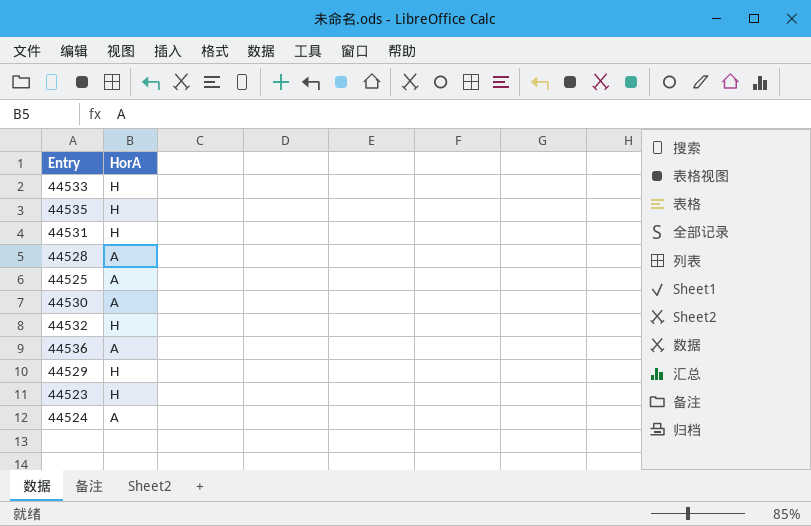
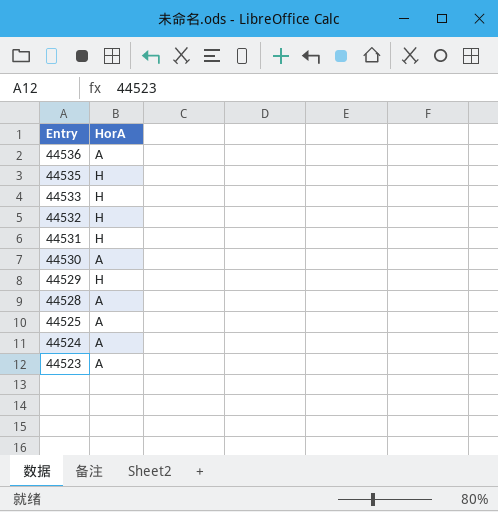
row order: none -> Entry descending
44523 | HorA: H -> A

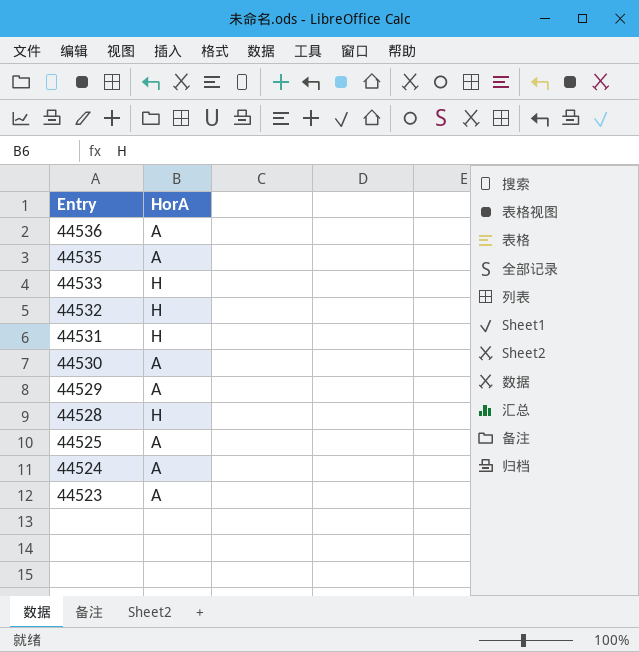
44535 | HorA: H -> A
44529 | HorA: H -> A
44528 | HorA: A -> H

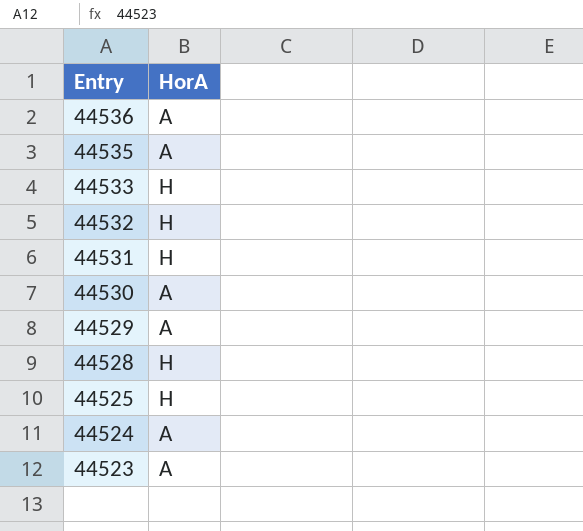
44525 | HorA: A -> H

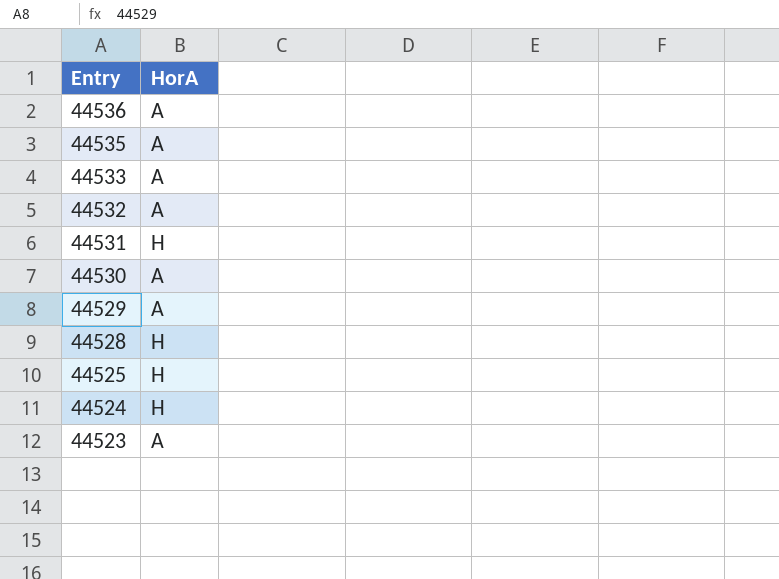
44533 | HorA: H -> A
44532 | HorA: H -> A
44524 | HorA: A -> H

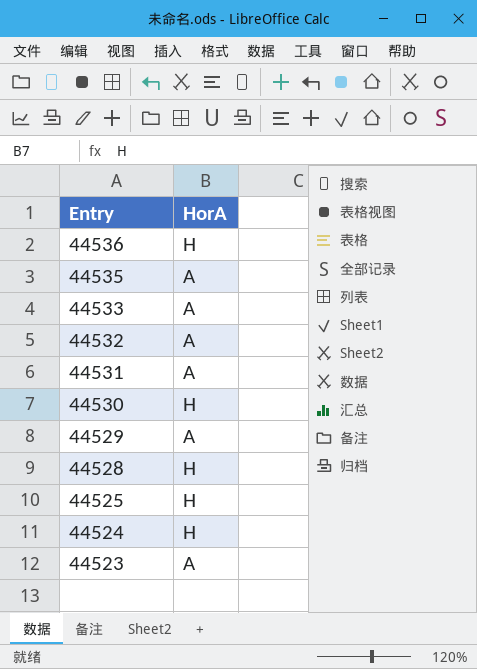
44536 | HorA: A -> H
44531 | HorA: H -> A
44530 | HorA: A -> H

